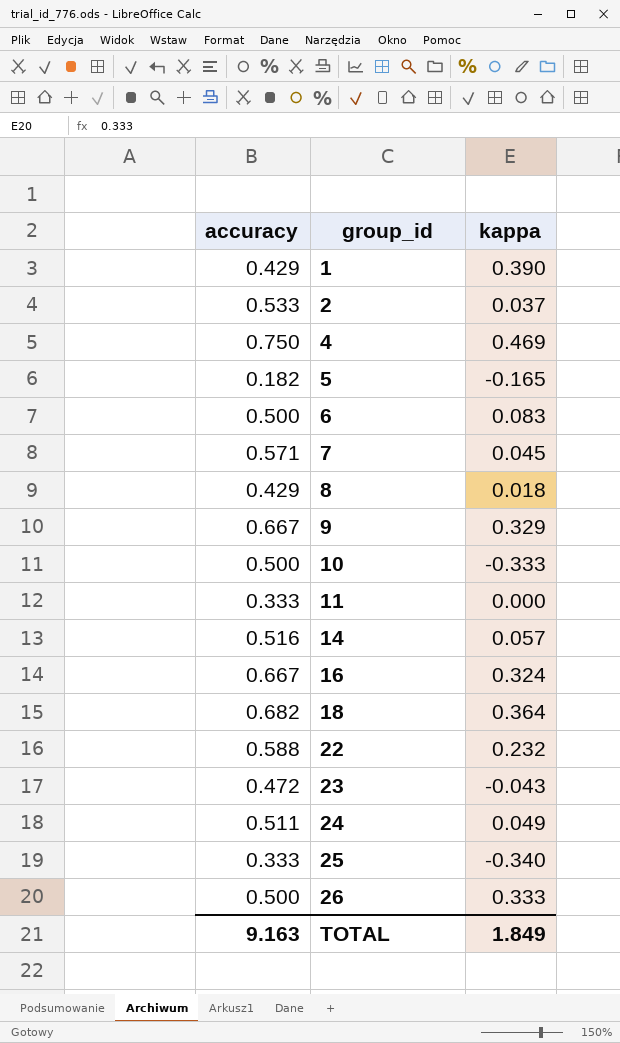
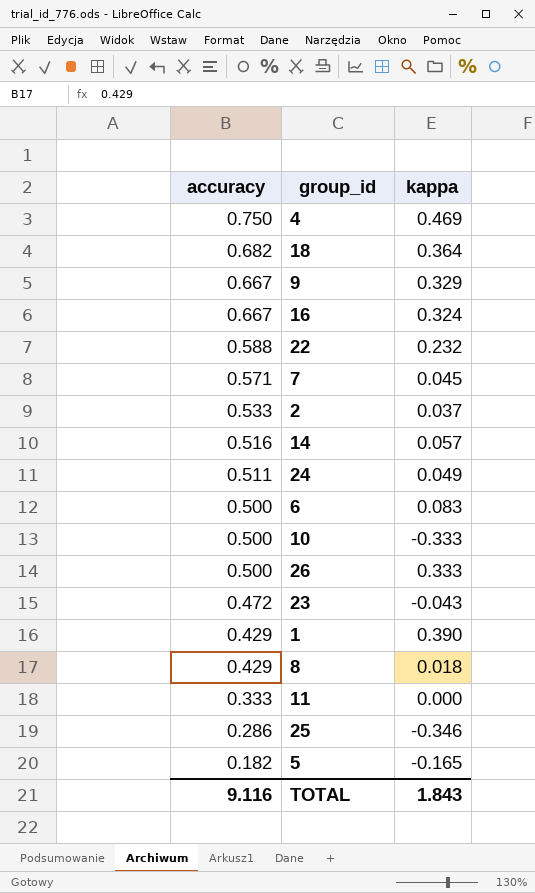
row order: group_id ascending -> accuracy descending
25 | accuracy: 0.333 -> 0.286
25 | kappa: -0.340 -> -0.346
TOTAL | accuracy: 9.163 -> 9.116
TOTAL | kappa: 1.849 -> 1.843

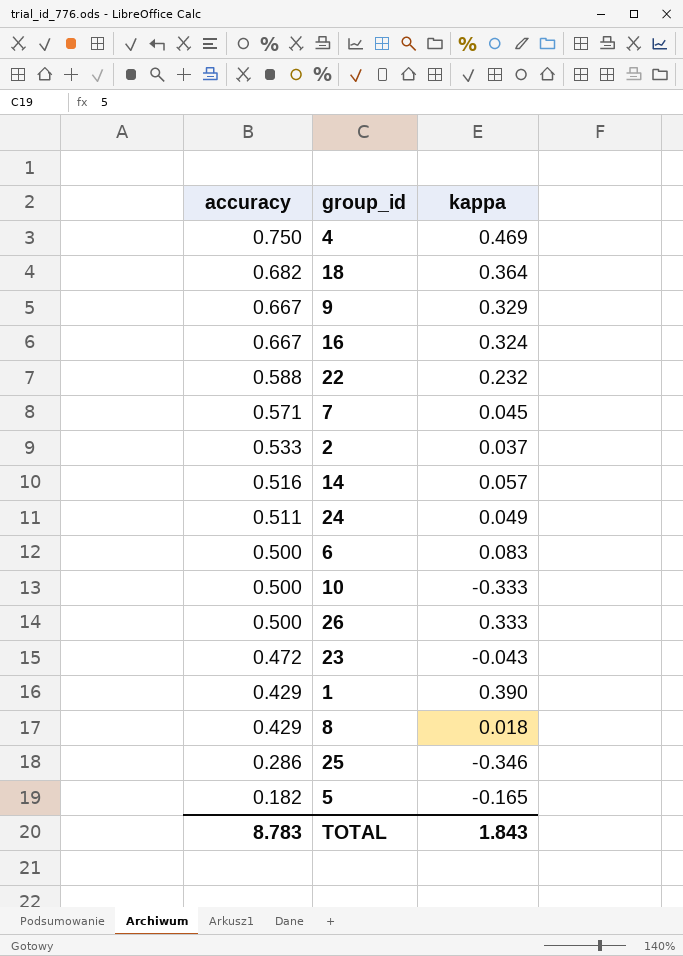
row 11: 0.333 | 0.000 -> none
TOTAL | accuracy: 9.116 -> 8.783

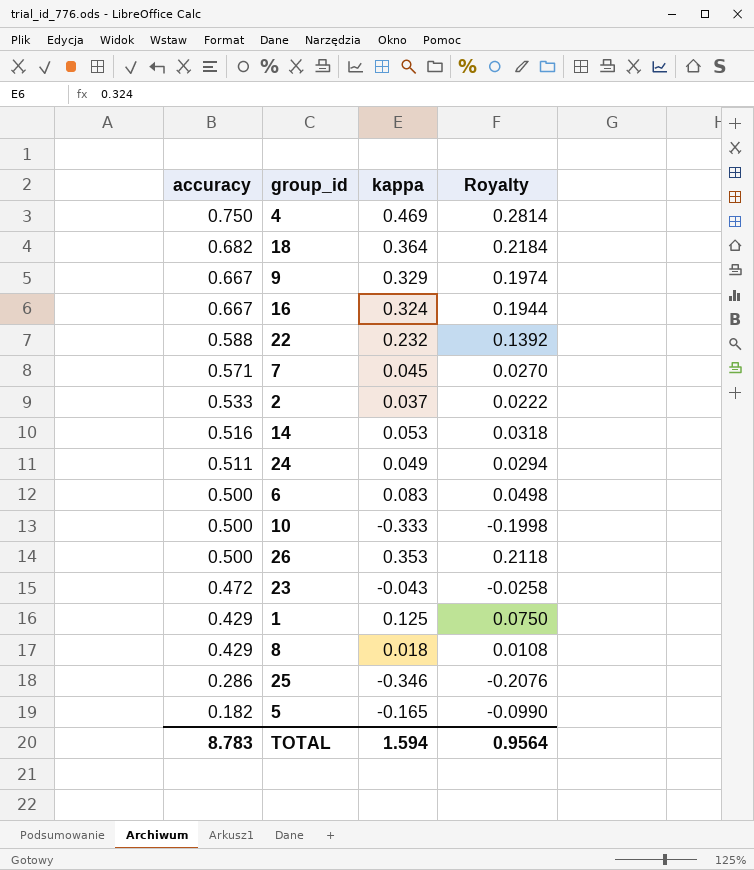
column Royalty | formula: none -> [kappa] * 0.6
14 | kappa: 0.057 -> 0.053
26 | kappa: 0.333 -> 0.353
1 | kappa: 0.390 -> 0.125
TOTAL | kappa: 1.843 -> 1.594

